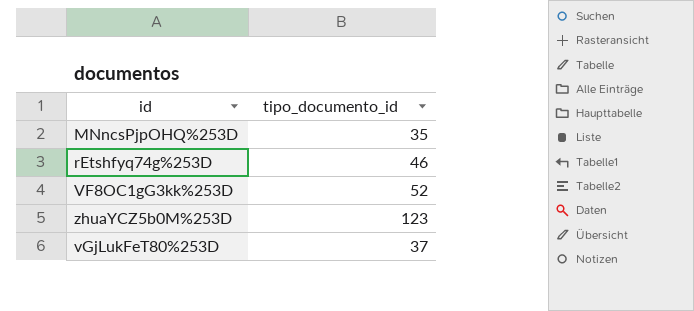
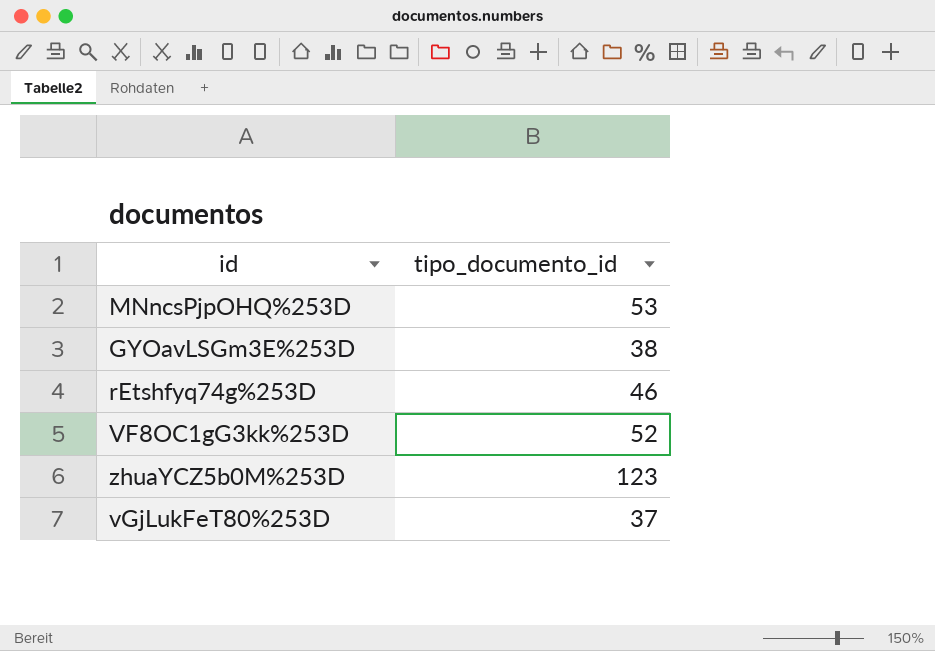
MNncsPjpOHQ%253D | tipo_documento_id: 35 -> 53
row GYOavLSGm3E%253D: none -> 38

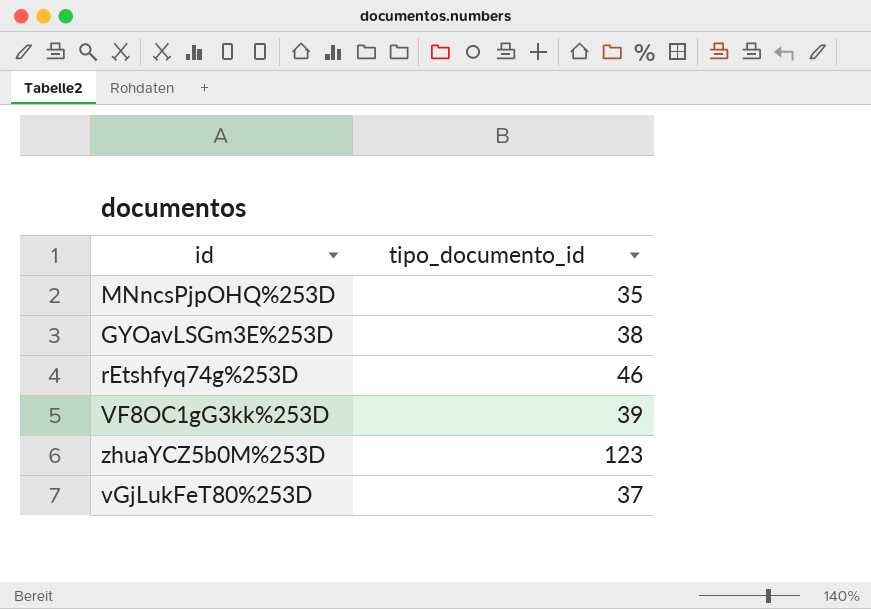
MNncsPjpOHQ%253D | tipo_documento_id: 53 -> 35
VF8OC1gG3kk%253D | tipo_documento_id: 52 -> 39

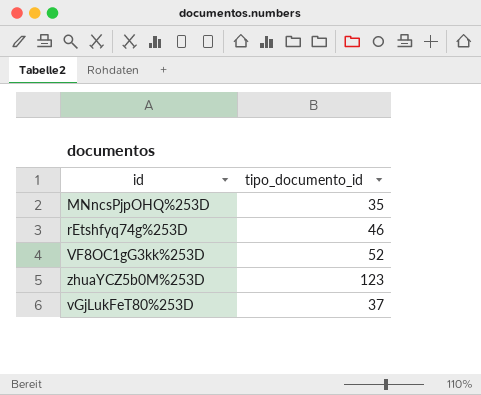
row GYOavLSGm3E%253D: 38 -> none
VF8OC1gG3kk%253D | tipo_documento_id: 39 -> 52

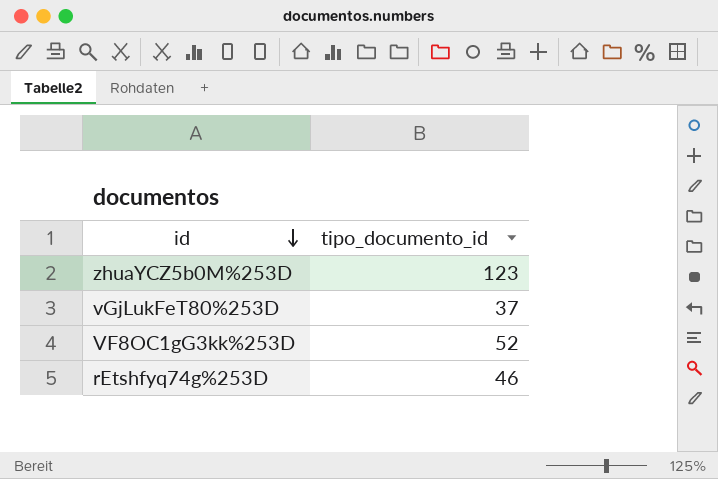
row order: none -> id descending
row MNncsPjpOHQ%253D: 35 -> none

